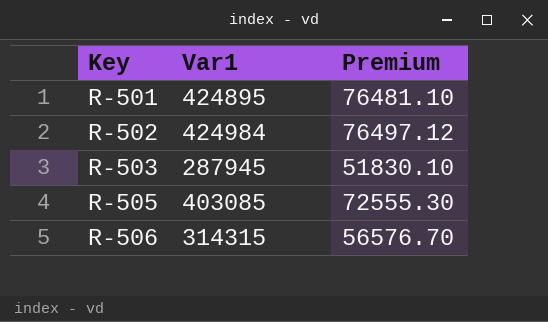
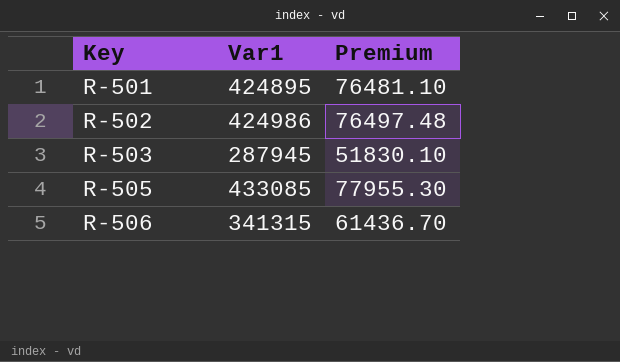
R-502 | Var1: 424984 -> 424986
R-502 | Premium: 76497.12 -> 76497.48
R-505 | Var1: 403085 -> 433085
R-505 | Premium: 72555.30 -> 77955.30
R-506 | Var1: 314315 -> 341315
R-506 | Premium: 56576.70 -> 61436.70

